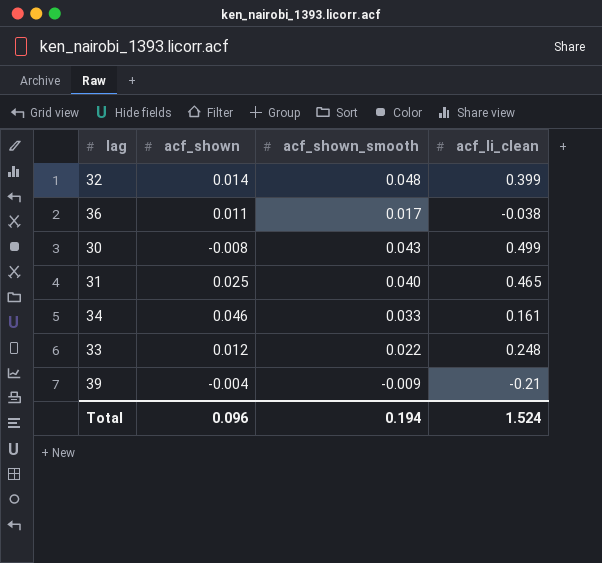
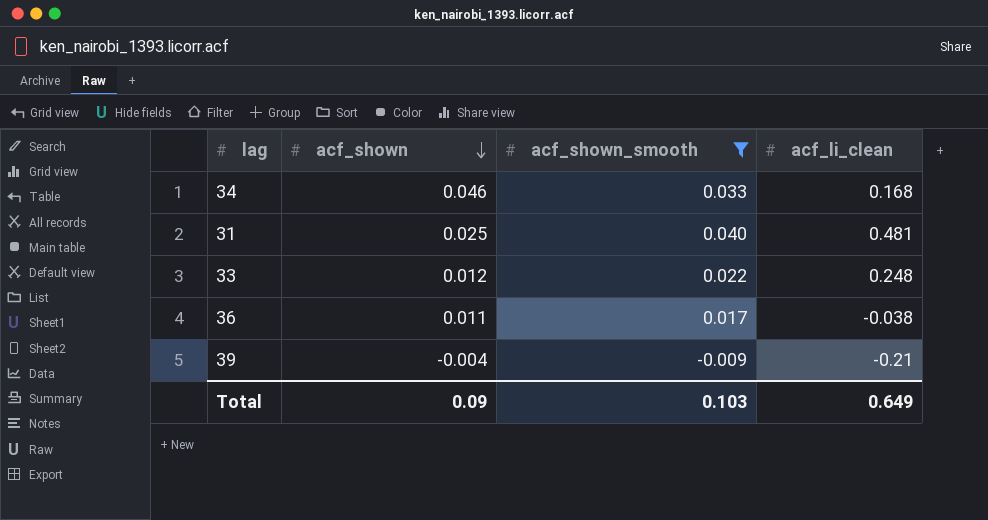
filter: none -> acf_shown_smooth <= 0.040
row order: none -> acf_shown descending
34 | acf_li_clean: 0.161 -> 0.168
31 | acf_li_clean: 0.465 -> 0.481
Total | acf_shown: 0.096 -> 0.09
Total | acf_shown_smooth: 0.194 -> 0.103
Total | acf_li_clean: 1.524 -> 0.649

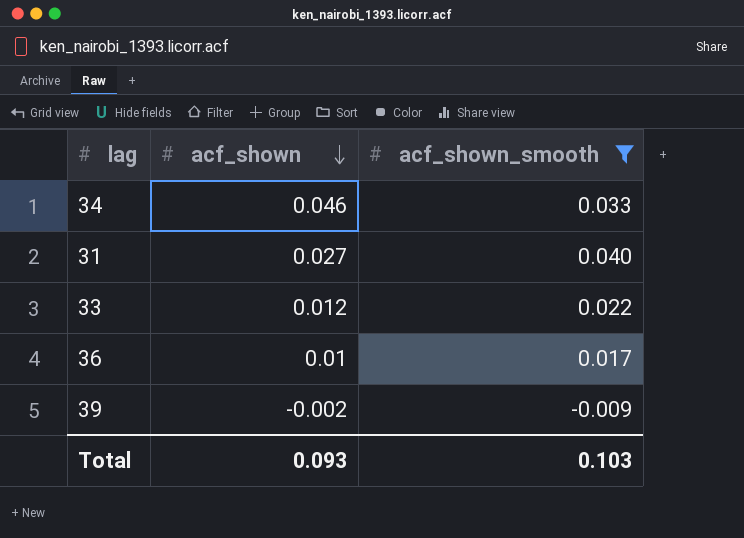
column acf_li_clean | position: 4 -> none
31 | acf_shown: 0.025 -> 0.027
36 | acf_shown: 0.011 -> 0.01
39 | acf_shown: -0.004 -> -0.002
Total | acf_shown: 0.09 -> 0.093

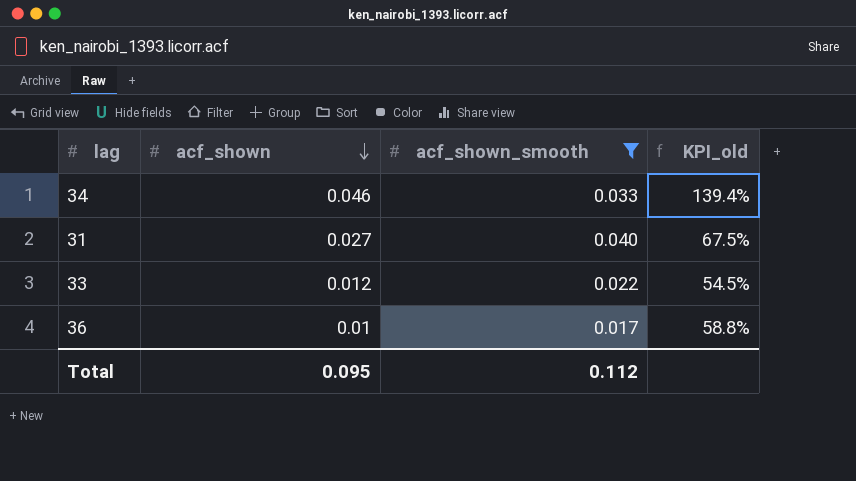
column KPI_old | formula: none -> [acf_shown] / [acf_shown_smooth]
row 39: -0.002 | -0.009 -> none
Total | acf_shown: 0.093 -> 0.095
Total | acf_shown_smooth: 0.103 -> 0.112

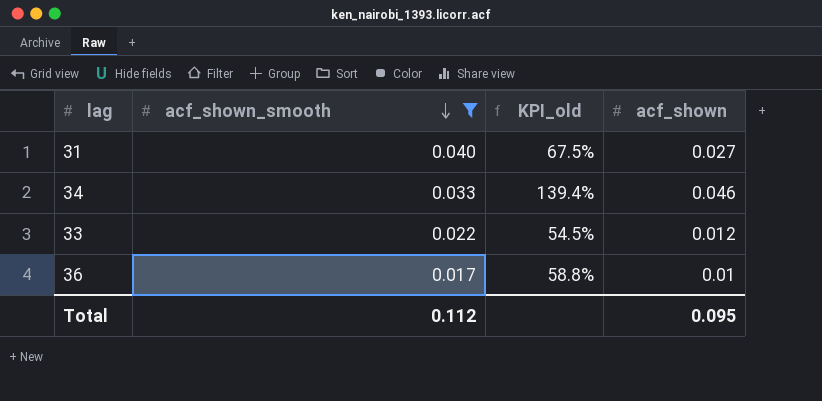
row order: acf_shown descending -> acf_shown_smooth descending
column acf_shown | position: 2 -> 4

